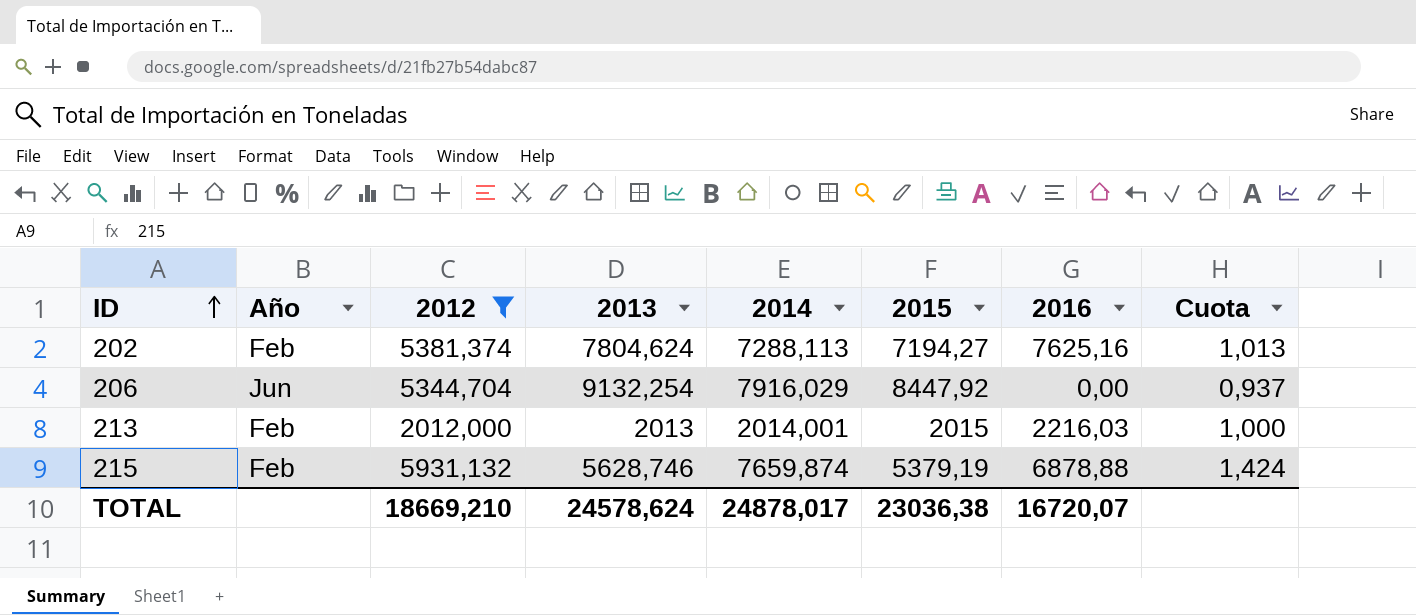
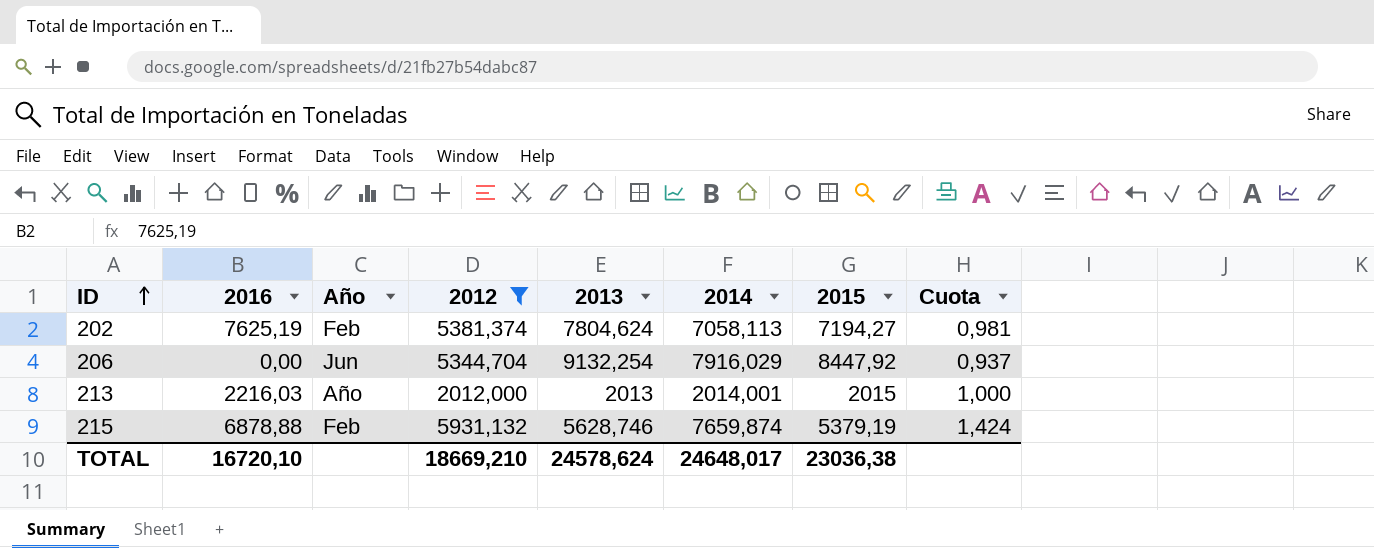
column 2016 | position: 7 -> 2
202 | 2016: 7625,16 -> 7625,19
202 | 2014: 7288,113 -> 7058,113
202 | Cuota: 1,013 -> 0,981
213 | Año: Feb -> Año
TOTAL | 2016: 16720,07 -> 16720,10
TOTAL | 2014: 24878,017 -> 24648,017

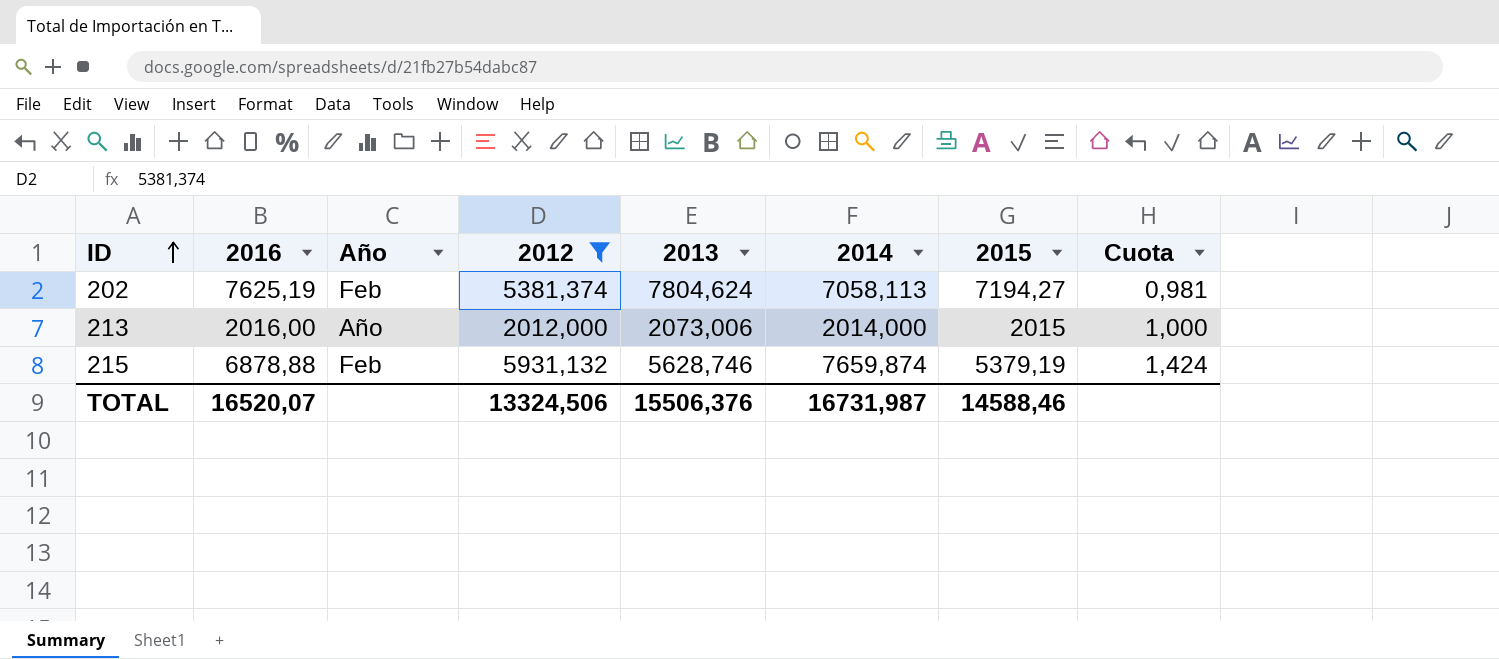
row 206: 0,00 | Jun | 5344,704 | 9132,254 | 7916,029 | 8447,92 | 0,937 -> none
213 | 2016: 2216,03 -> 2016,00
213 | 2013: 2013 -> 2073,006
213 | 2014: 2014,001 -> 2014,000
TOTAL | 2016: 16720,10 -> 16520,07
TOTAL | 2012: 18669,210 -> 13324,506
TOTAL | 2013: 24578,624 -> 15506,376
TOTAL | 2014: 24648,017 -> 16731,987
TOTAL | 2015: 23036,38 -> 14588,46

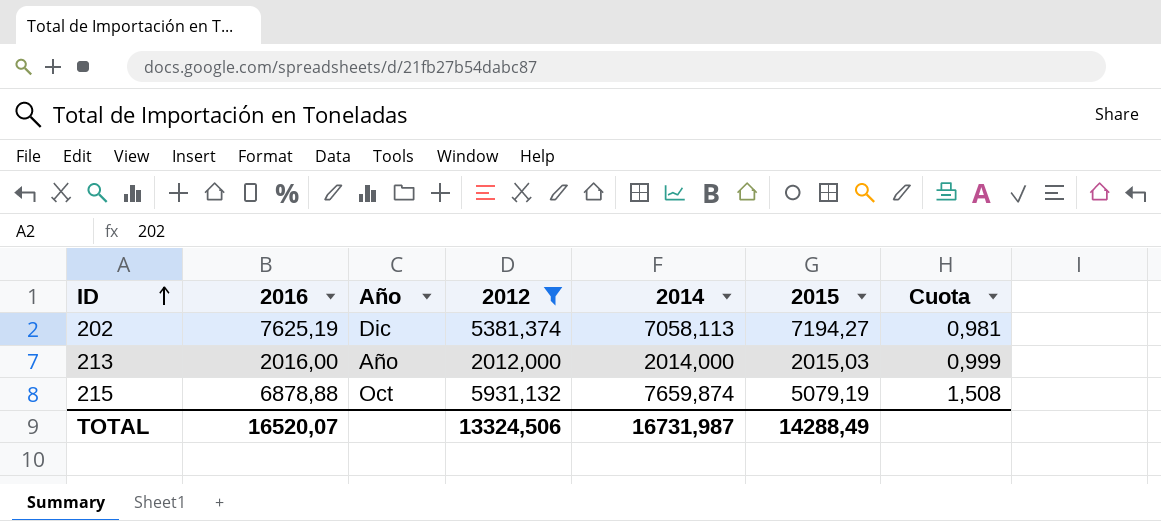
column 2013 | position: 5 -> none
202 | Año: Feb -> Dic
213 | 2015: 2015 -> 2015,03
213 | Cuota: 1,000 -> 0,999
215 | Año: Feb -> Oct
215 | 2015: 5379,19 -> 5079,19
215 | Cuota: 1,424 -> 1,508
TOTAL | 2015: 14588,46 -> 14288,49

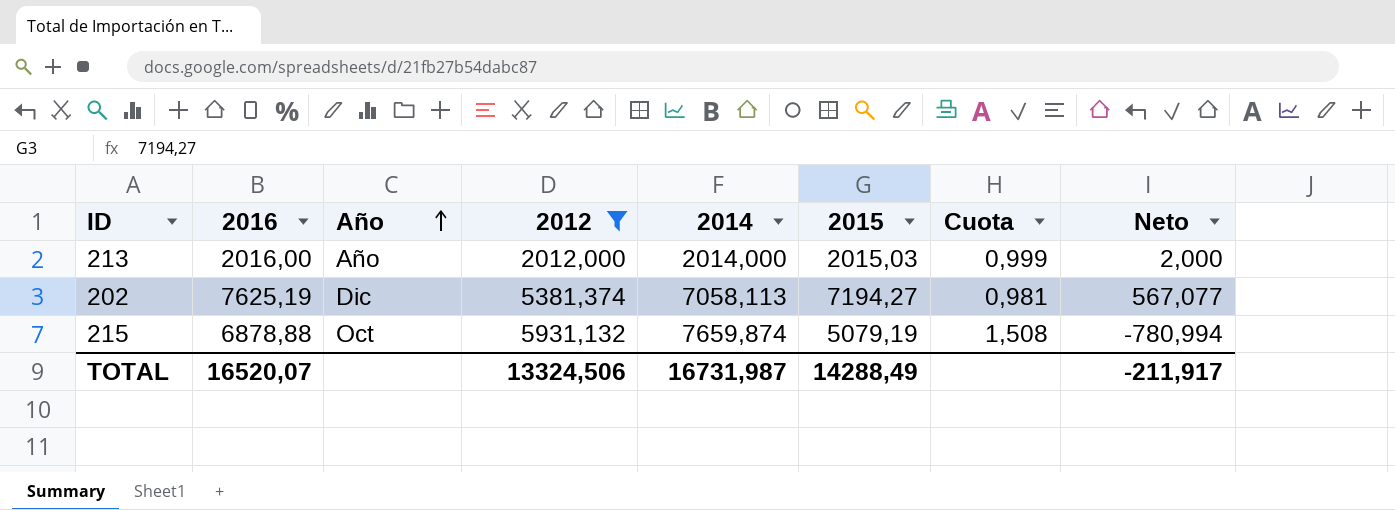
row order: ID ascending -> Año ascending
column Neto | formula: none -> [2016] - [2014]

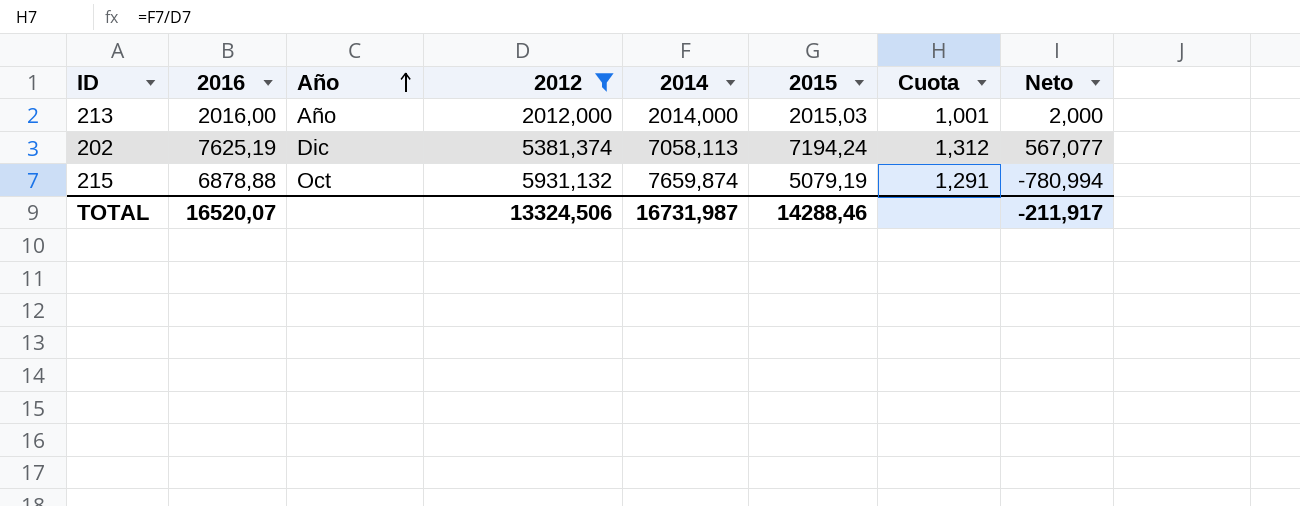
column Cuota | formula: [2014] / [2015] -> [2014] / [2012]
202 | 2015: 7194,27 -> 7194,24
TOTAL | 2015: 14288,49 -> 14288,46

